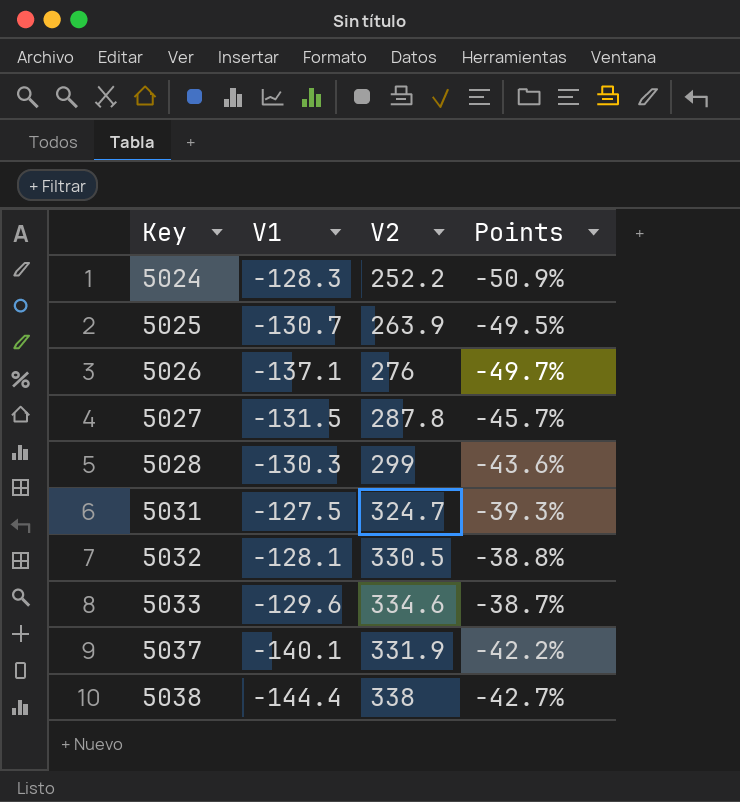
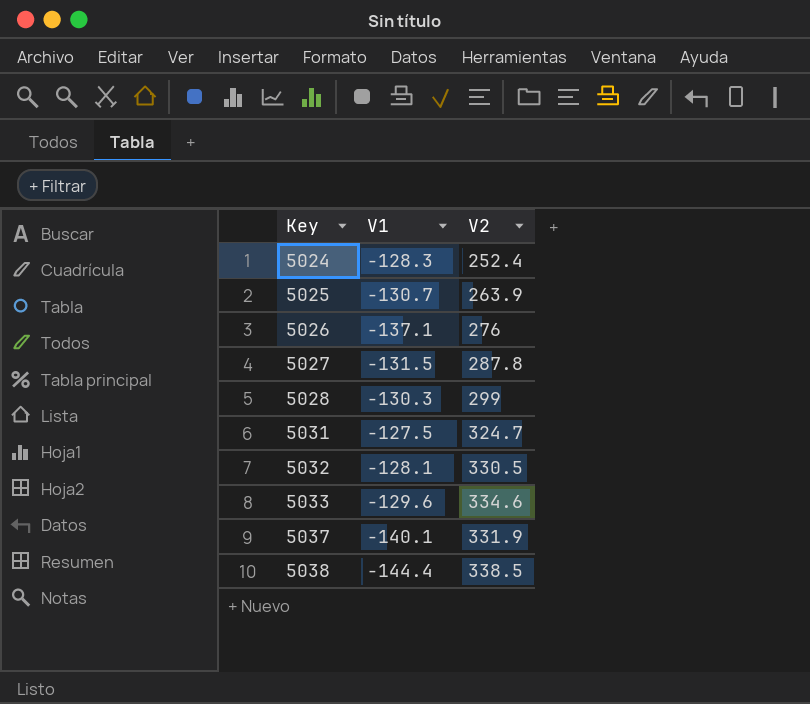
column Points | formula: [V1] / [V2] -> none
5024 | V2: 252.2 -> 252.4
5038 | V2: 338 -> 338.5

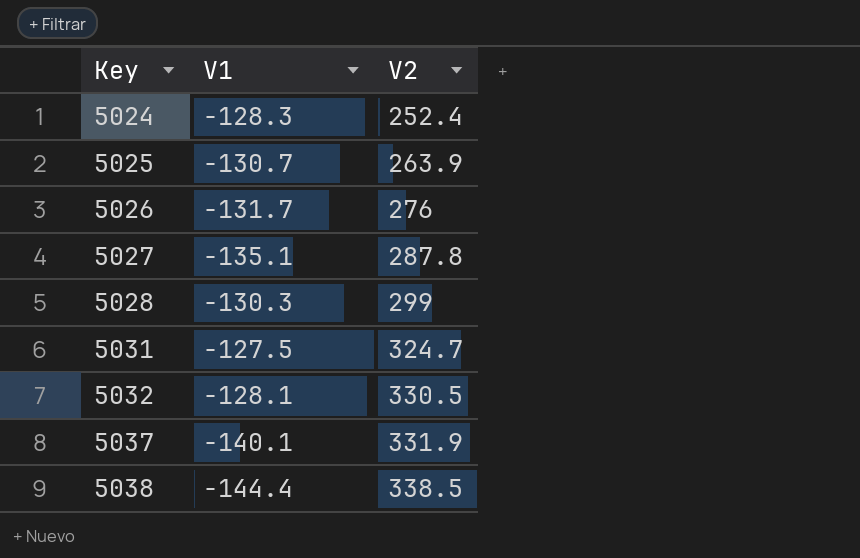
row 5033: -129.6 | 334.6 -> none
5026 | V1: -137.1 -> -131.7
5027 | V1: -131.5 -> -135.1

